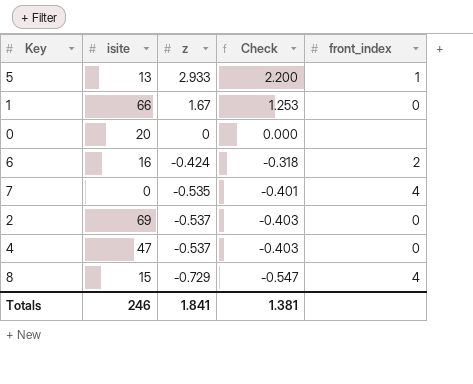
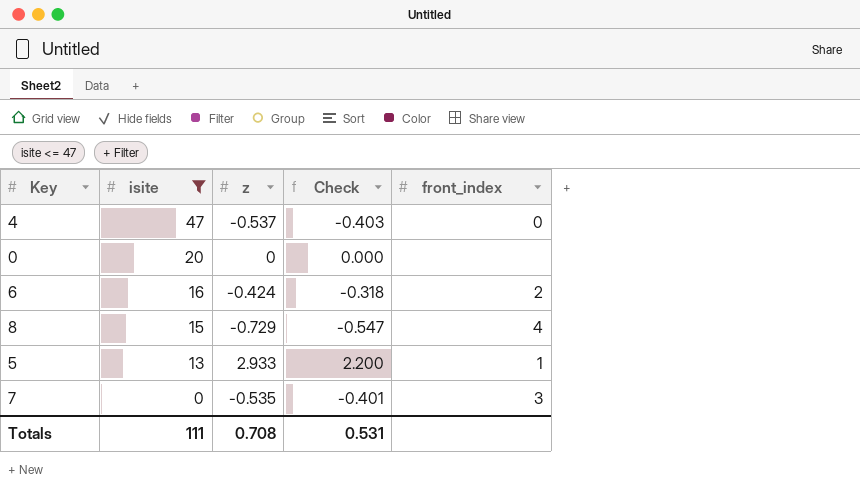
filter: none -> isite <= 47
row order: z descending -> isite descending
7 | front_index: 4 -> 3
Totals | isite: 246 -> 111
Totals | z: 1.841 -> 0.708
Totals | Check: 1.381 -> 0.531

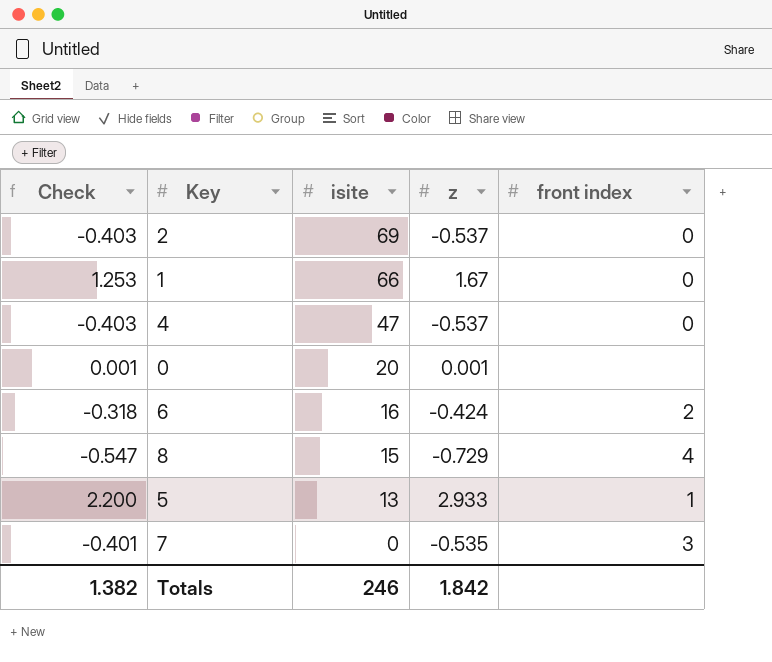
filter: isite <= 47 -> none
column Check | position: 4 -> 1
column name: front_index -> front index
0 | Check: 0.000 -> 0.001
0 | z: 0 -> 0.001
Totals | Check: 0.531 -> 1.382
Totals | isite: 111 -> 246
Totals | z: 0.708 -> 1.842

